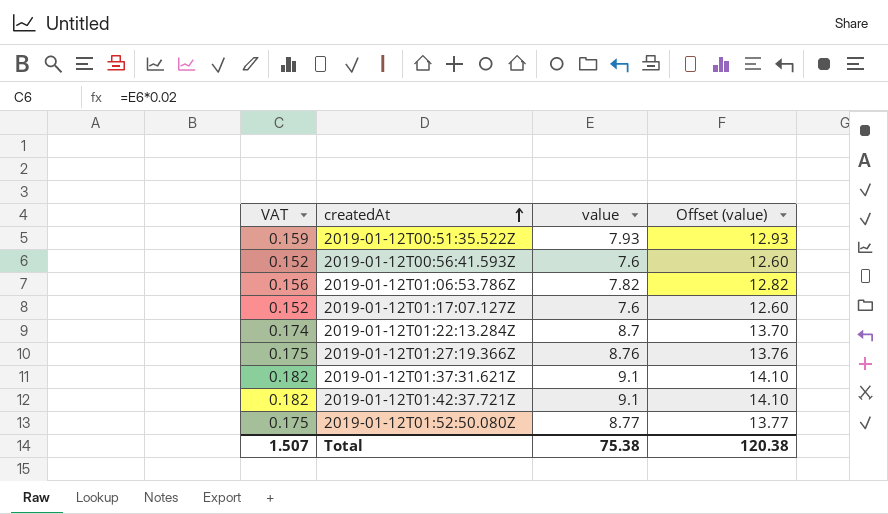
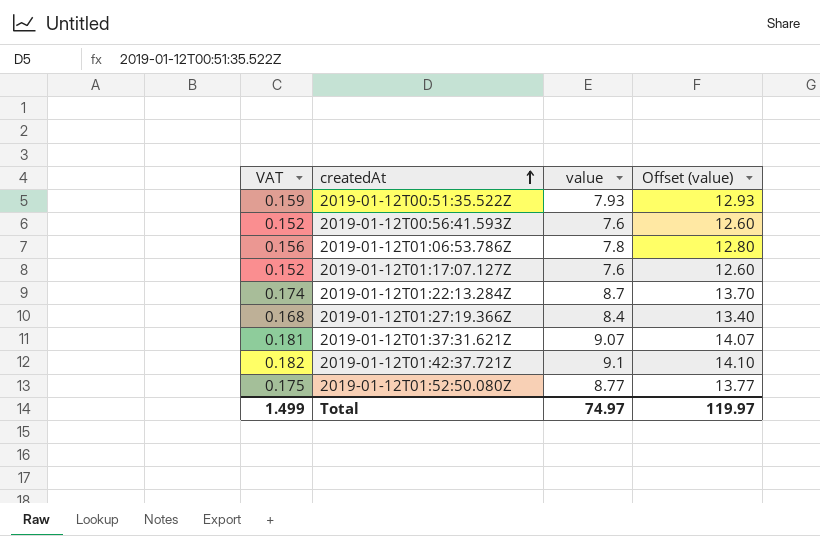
2019-01-12T01:06:53.786Z | value: 7.82 -> 7.8
2019-01-12T01:06:53.786Z | Offset (value): 12.82 -> 12.80
2019-01-12T01:27:19.366Z | VAT: 0.175 -> 0.168
2019-01-12T01:27:19.366Z | value: 8.76 -> 8.4
2019-01-12T01:27:19.366Z | Offset (value): 13.76 -> 13.40
2019-01-12T01:37:31.621Z | VAT: 0.182 -> 0.181
2019-01-12T01:37:31.621Z | value: 9.1 -> 9.07
2019-01-12T01:37:31.621Z | Offset (value): 14.10 -> 14.07
Total | VAT: 1.507 -> 1.499
Total | value: 75.38 -> 74.97
Total | Offset (value): 120.38 -> 119.97

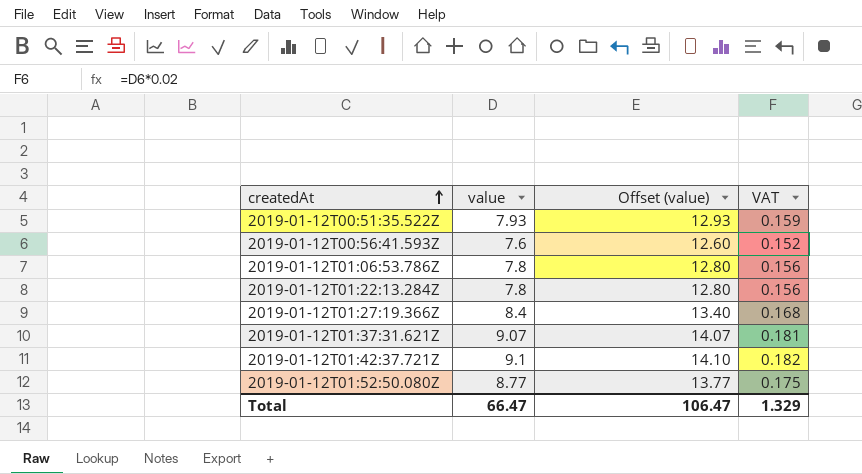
column VAT | position: 1 -> 4
row 2019-01-12T01:17:07.127Z: 0.152 | 7.6 | 12.60 -> none
2019-01-12T01:22:13.284Z | value: 8.7 -> 7.8
2019-01-12T01:22:13.284Z | Offset (value): 13.70 -> 12.80
2019-01-12T01:22:13.284Z | VAT: 0.174 -> 0.156
Total | value: 74.97 -> 66.47
Total | Offset (value): 119.97 -> 106.47
Total | VAT: 1.499 -> 1.329

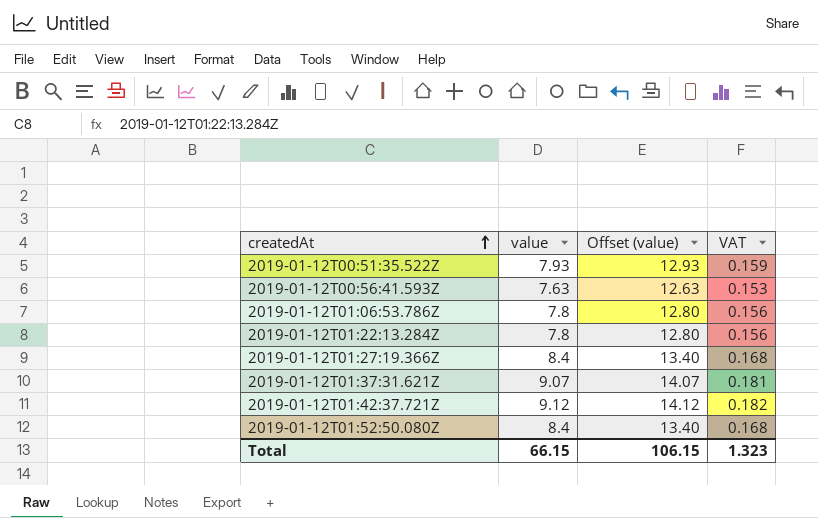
2019-01-12T00:56:41.593Z | value: 7.6 -> 7.63
2019-01-12T00:56:41.593Z | Offset (value): 12.60 -> 12.63
2019-01-12T00:56:41.593Z | VAT: 0.152 -> 0.153
2019-01-12T01:42:37.721Z | value: 9.1 -> 9.12
2019-01-12T01:42:37.721Z | Offset (value): 14.10 -> 14.12
2019-01-12T01:52:50.080Z | value: 8.77 -> 8.4
2019-01-12T01:52:50.080Z | Offset (value): 13.77 -> 13.40
2019-01-12T01:52:50.080Z | VAT: 0.175 -> 0.168
Total | value: 66.47 -> 66.15
Total | Offset (value): 106.47 -> 106.15
Total | VAT: 1.329 -> 1.323

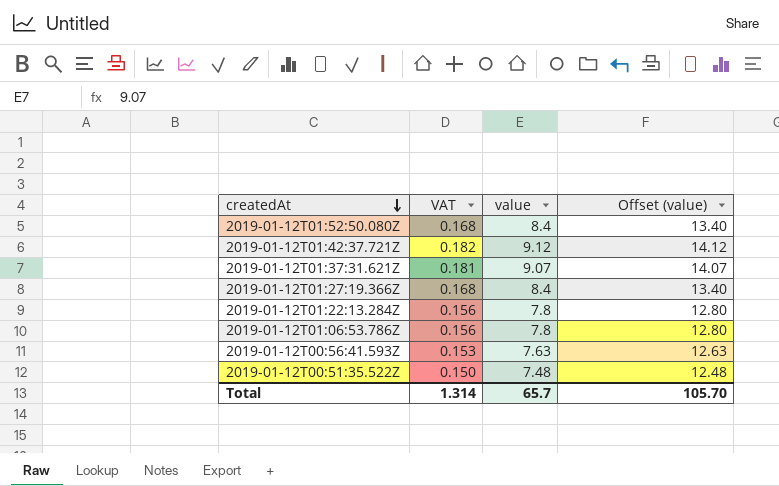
row order: createdAt ascending -> createdAt descending
column VAT | position: 4 -> 2
2019-01-12T00:51:35.522Z | VAT: 0.159 -> 0.150
2019-01-12T00:51:35.522Z | value: 7.93 -> 7.48
2019-01-12T00:51:35.522Z | Offset (value): 12.93 -> 12.48
Total | VAT: 1.323 -> 1.314
Total | value: 66.15 -> 65.7
Total | Offset (value): 106.15 -> 105.70

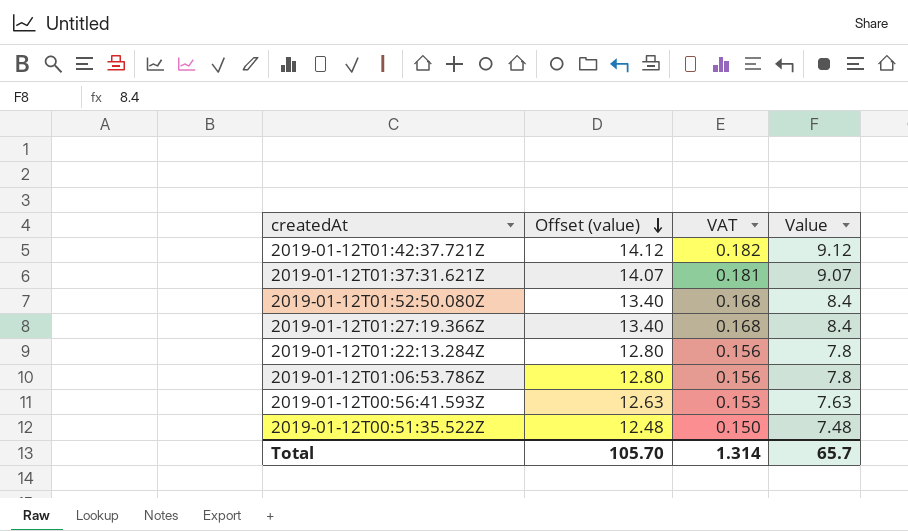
row order: createdAt descending -> Offset (value) descending
column Offset (value) | position: 4 -> 2
column name: value -> Value

